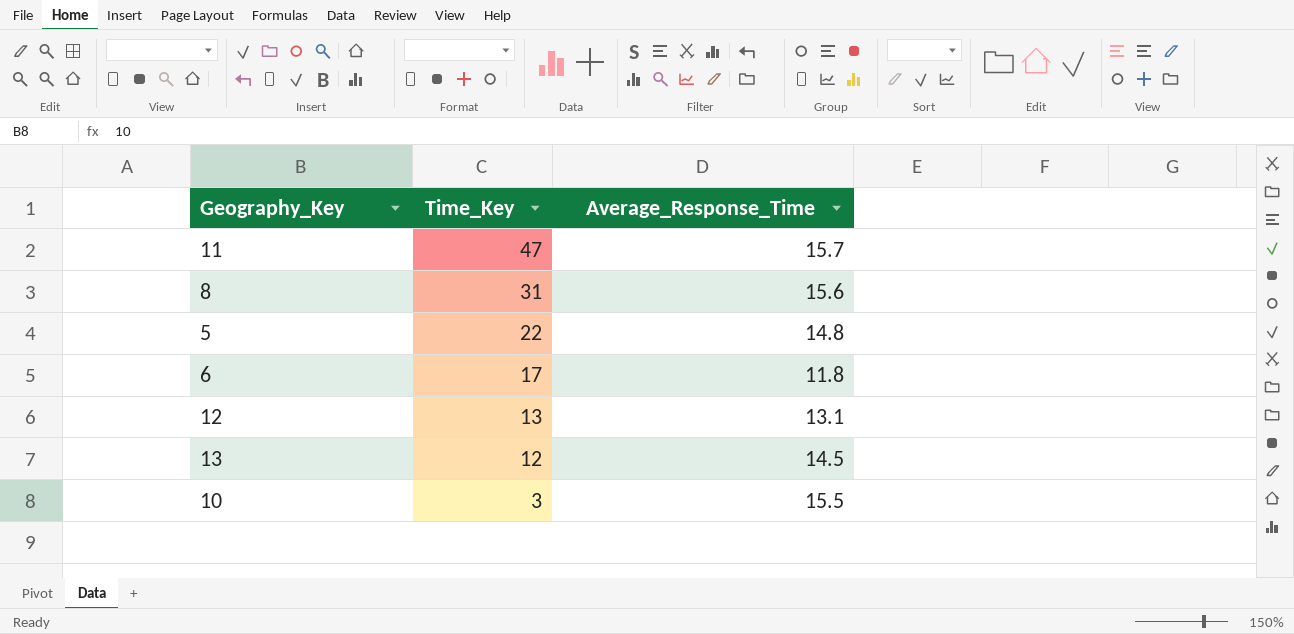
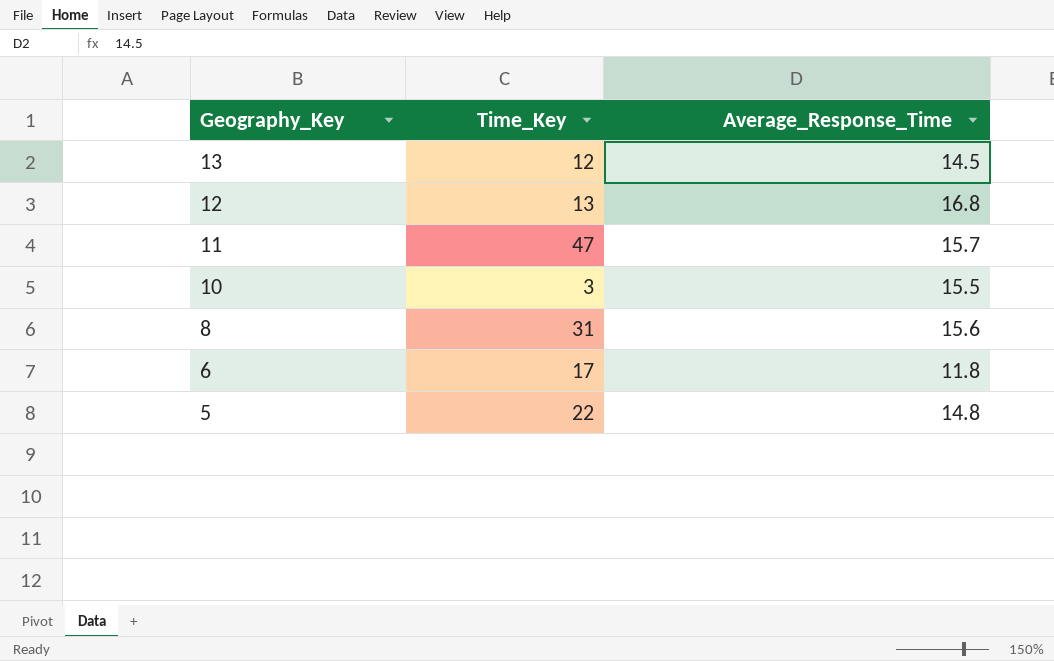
row order: Time_Key descending -> Geography_Key descending
12 | Average_Response_Time: 13.1 -> 16.8

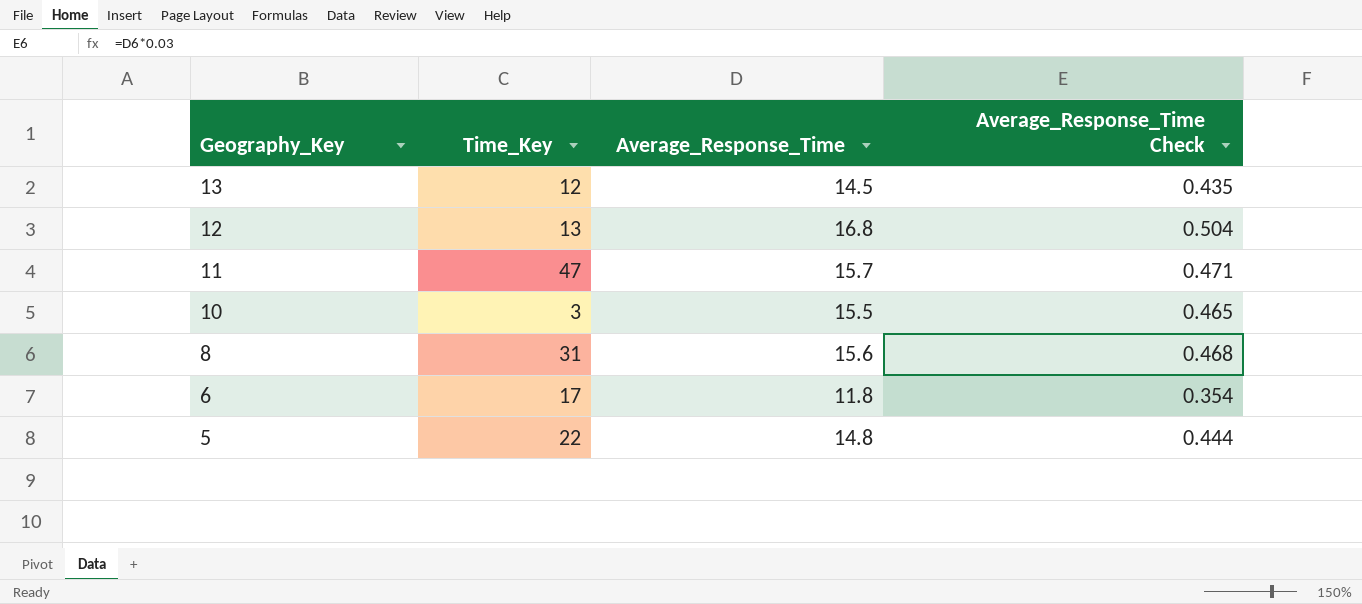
column Average_Response_Time Check | formula: none -> [Average_Response_Time] * 0.03

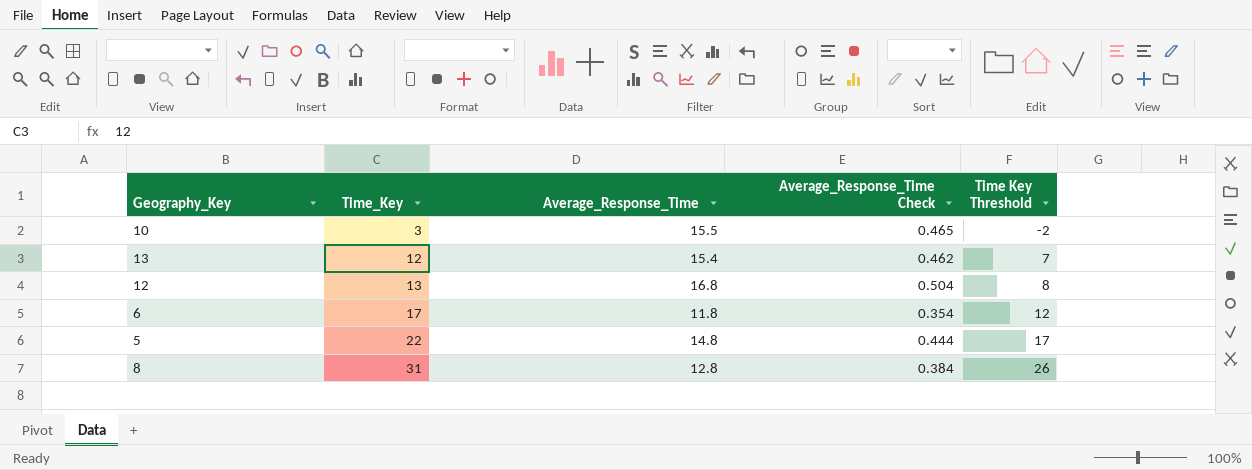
row order: Geography_Key descending -> Time_Key ascending
column Time Key Threshold | formula: none -> [Time_Key] - 5
row 11: 47 | 15.7 | 0.471 -> none
13 | Average_Response_Time: 14.5 -> 15.4
13 | Average_Response_Time Check: 0.435 -> 0.462
8 | Average_Response_Time: 15.6 -> 12.8
8 | Average_Response_Time Check: 0.468 -> 0.384

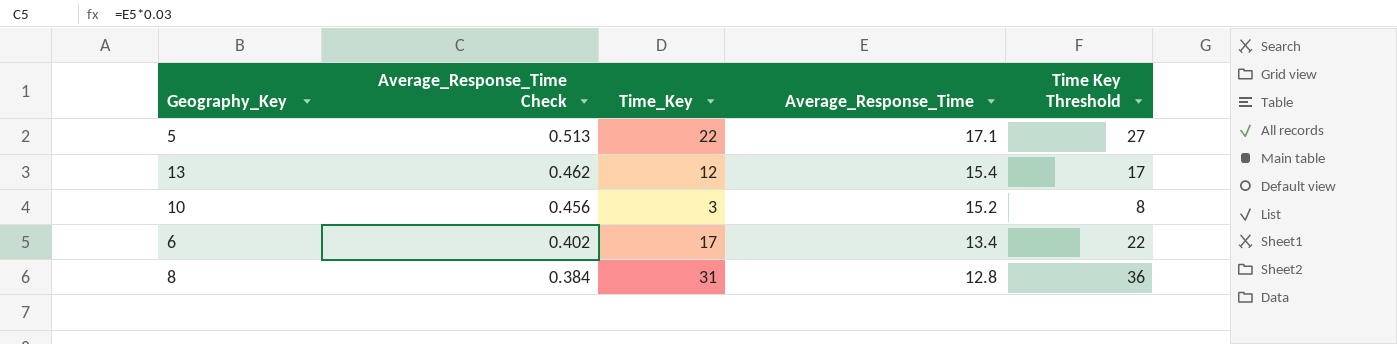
row order: Time_Key ascending -> Average_Response_Time Check descending
column Average_Response_Time Check | position: 4 -> 2
column Time Key Threshold | formula: [Time_Key] - 5 -> [Time_Key] + 5
row 12: 13 | 16.8 | 0.504 | 8 -> none
5 | Average_Response_Time Check: 0.444 -> 0.513
5 | Average_Response_Time: 14.8 -> 17.1
10 | Average_Response_Time Check: 0.465 -> 0.456
10 | Average_Response_Time: 15.5 -> 15.2
6 | Average_Response_Time Check: 0.354 -> 0.402
6 | Average_Response_Time: 11.8 -> 13.4

